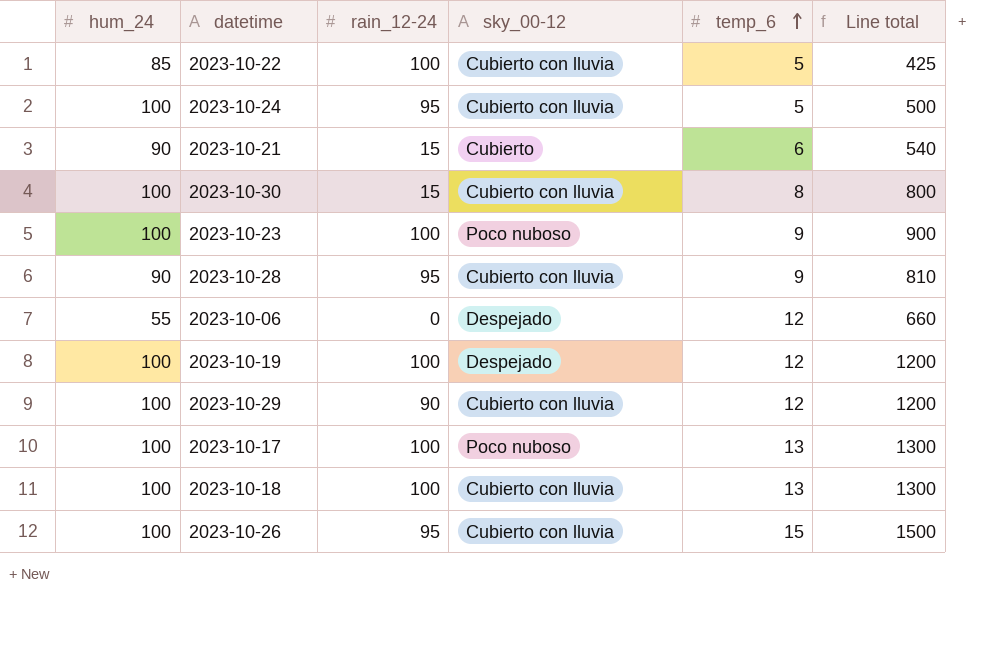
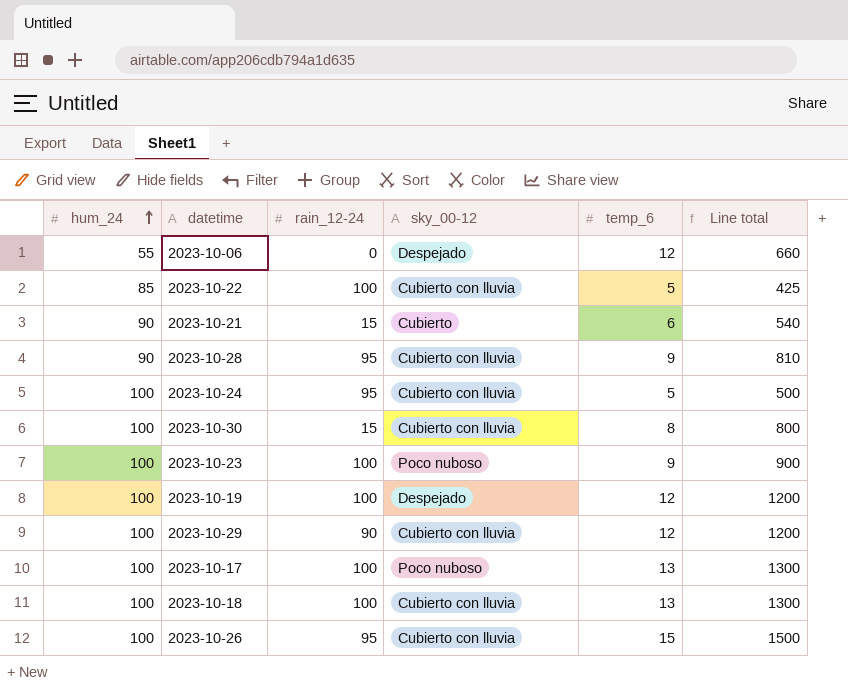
row order: temp_6 ascending -> hum_24 ascending

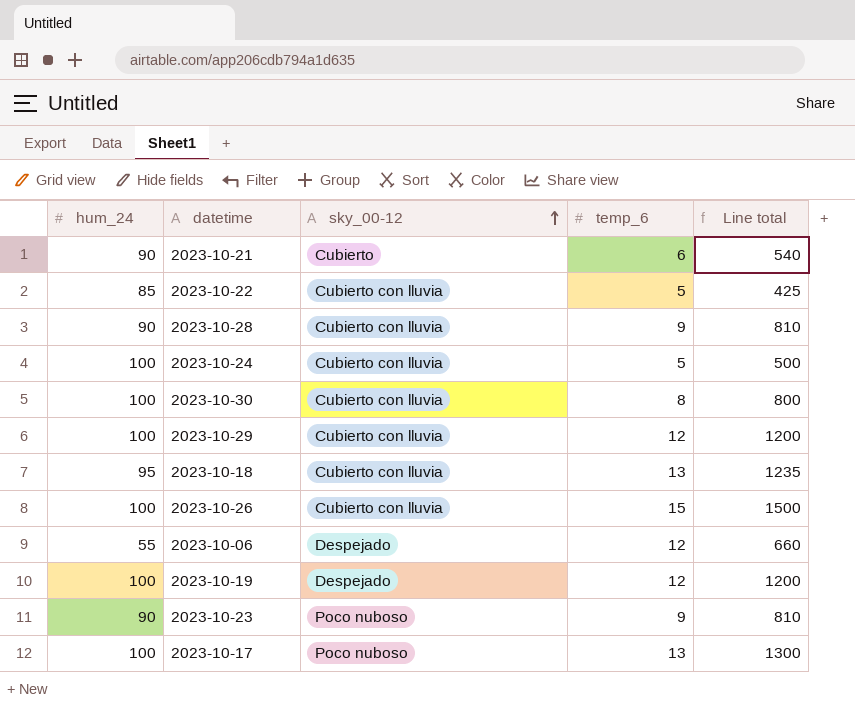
row order: hum_24 ascending -> sky_00-12 ascending
column rain_12-24 | position: 3 -> none
2023-10-18 | hum_24: 100 -> 95
2023-10-18 | Line total: 1300 -> 1235
2023-10-23 | hum_24: 100 -> 90
2023-10-23 | Line total: 900 -> 810

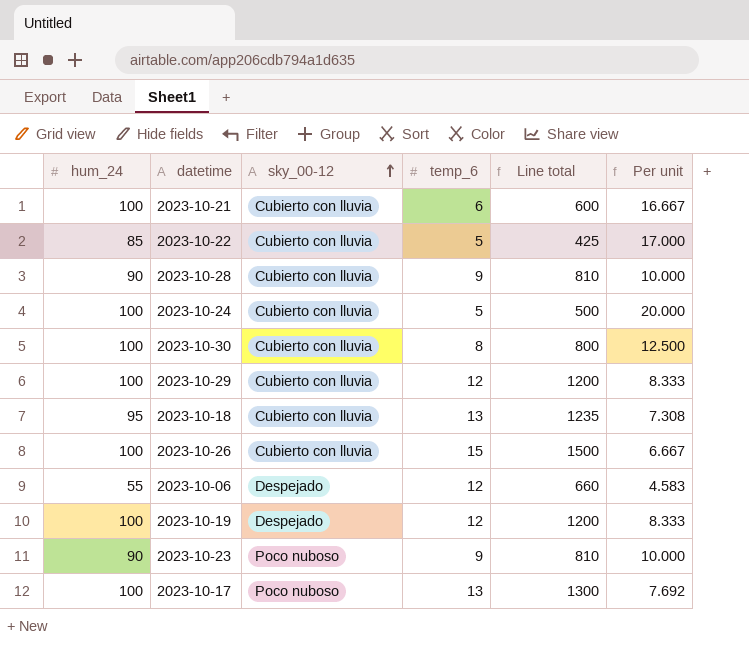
column Per unit | formula: none -> [hum_24] / [temp_6]
2023-10-21 | hum_24: 90 -> 100
2023-10-21 | sky_00-12: Cubierto -> Cubierto con lluvia
2023-10-21 | Line total: 540 -> 600

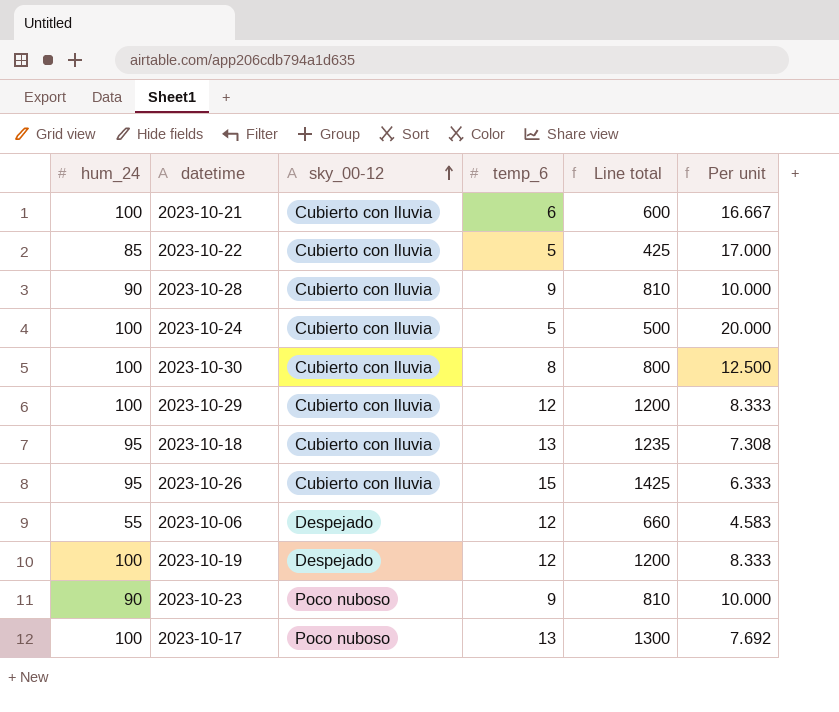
2023-10-26 | hum_24: 100 -> 95
2023-10-26 | Line total: 1500 -> 1425
2023-10-26 | Per unit: 6.667 -> 6.333

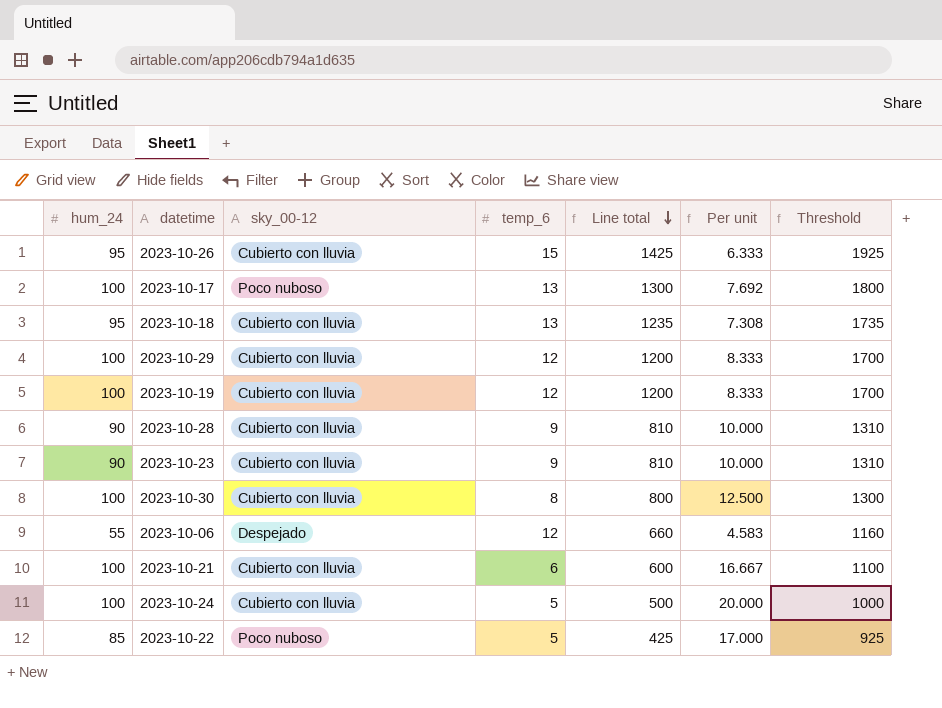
row order: sky_00-12 ascending -> Line total descending
column Threshold | formula: none -> [Line total] + 500
2023-10-19 | sky_00-12: Despejado -> Cubierto con lluvia
2023-10-23 | sky_00-12: Poco nuboso -> Cubierto con lluvia
2023-10-22 | sky_00-12: Cubierto con lluvia -> Poco nuboso

